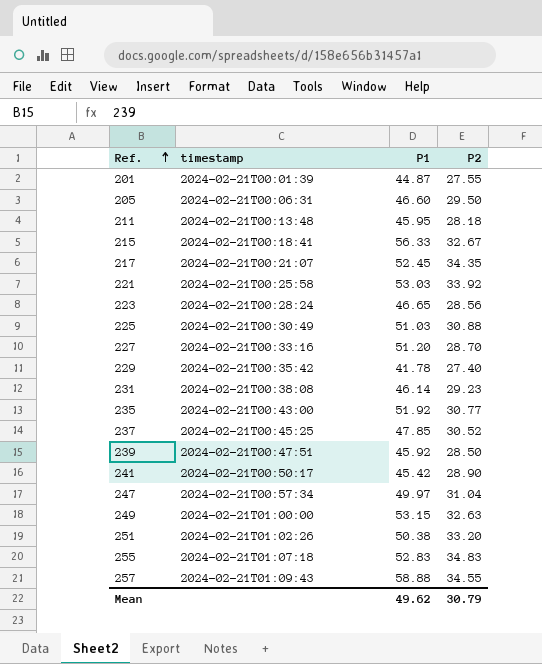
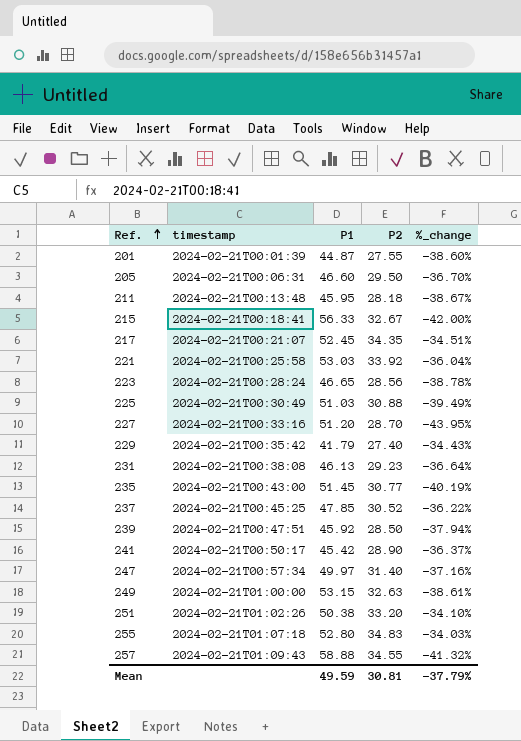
column %_change | formula: none -> ([P2] - [P1]) / [P1]
229 | P1: 41.78 -> 41.79
231 | P1: 46.14 -> 46.13
235 | P1: 51.92 -> 51.45
247 | P2: 31.04 -> 31.40
255 | P1: 52.83 -> 52.80
Mean | P1: 49.62 -> 49.59
Mean | P2: 30.79 -> 30.81

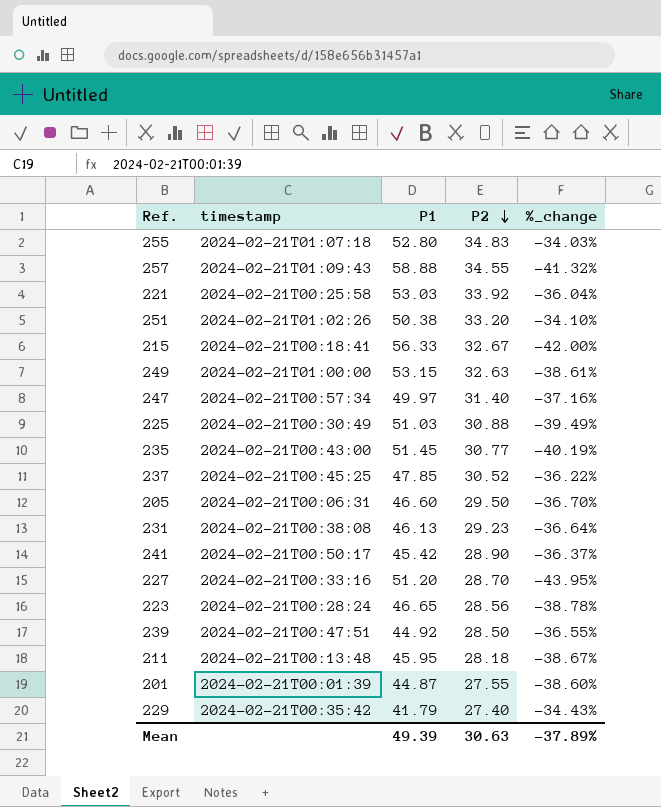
row order: Ref. ascending -> P2 descending
row 217: 2024-02-21T00:21:07 | 52.45 | 34.35 | -34.51% -> none
239 | P1: 45.92 -> 44.92
239 | %_change: -37.94% -> -36.55%
Mean | P1: 49.59 -> 49.39
Mean | P2: 30.81 -> 30.63
Mean | %_change: -37.79% -> -37.89%

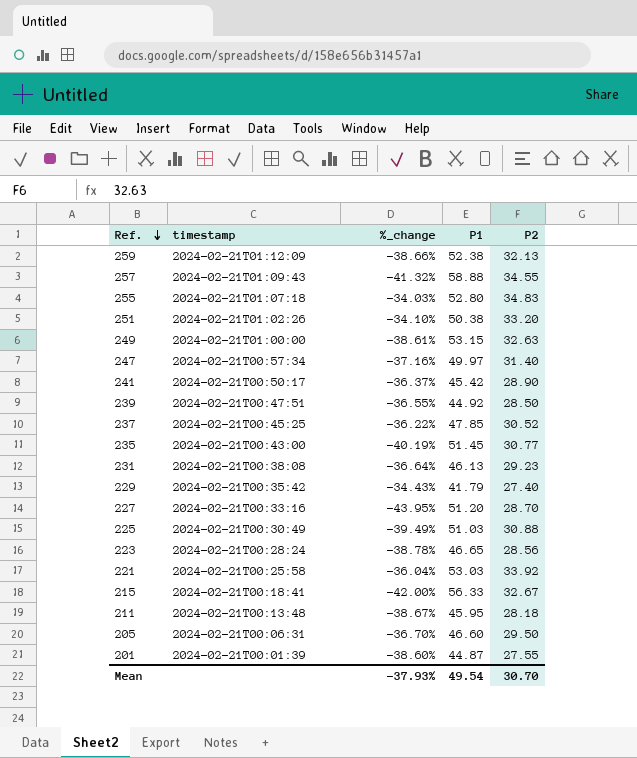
row order: P2 descending -> Ref. descending
column %_change | position: 5 -> 3
row 259: none -> 2024-02-21T01:12:09 | -38.66% | 52.38 | 32.13
Mean | %_change: -37.89% -> -37.93%
Mean | P1: 49.39 -> 49.54
Mean | P2: 30.63 -> 30.70

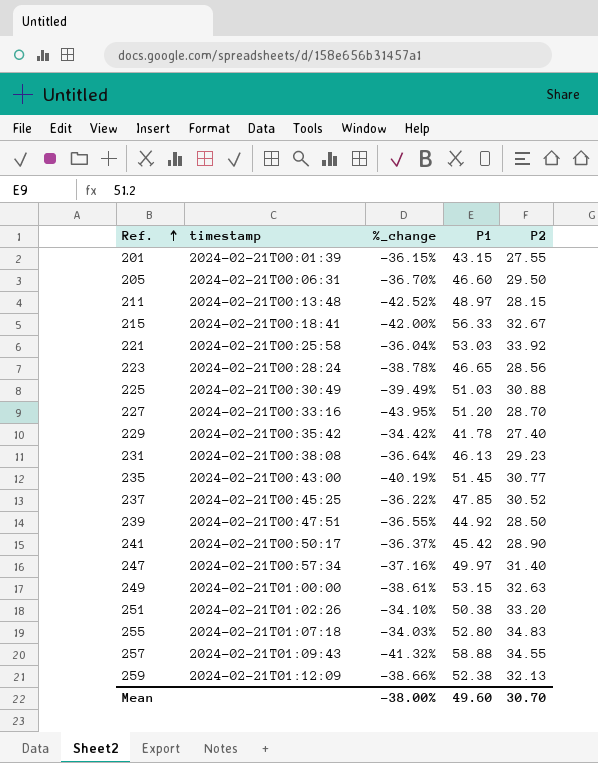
row order: Ref. descending -> Ref. ascending
201 | %_change: -38.60% -> -36.15%
201 | P1: 44.87 -> 43.15
211 | %_change: -38.67% -> -42.52%
211 | P1: 45.95 -> 48.97
211 | P2: 28.18 -> 28.15
229 | %_change: -34.43% -> -34.42%
229 | P1: 41.79 -> 41.78
Mean | %_change: -37.93% -> -38.00%
Mean | P1: 49.54 -> 49.60

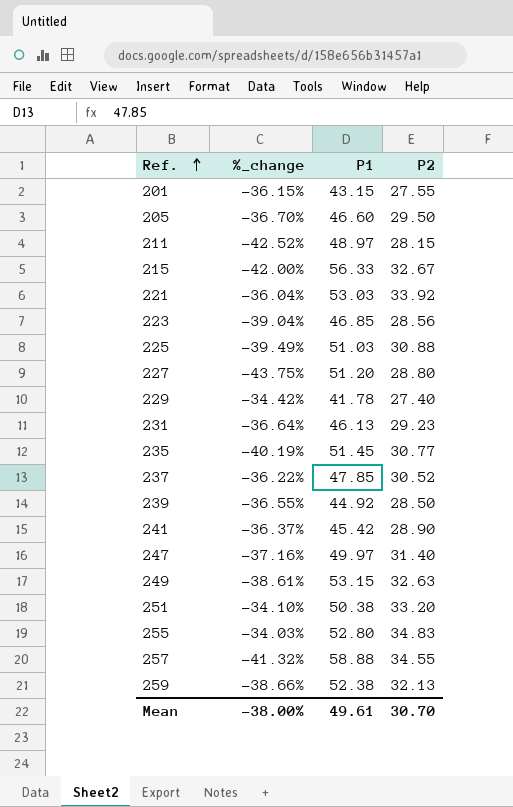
column timestamp | position: 2 -> none
223 | %_change: -38.78% -> -39.04%
223 | P1: 46.65 -> 46.85
227 | %_change: -43.95% -> -43.75%
227 | P2: 28.70 -> 28.80
Mean | P1: 49.60 -> 49.61

